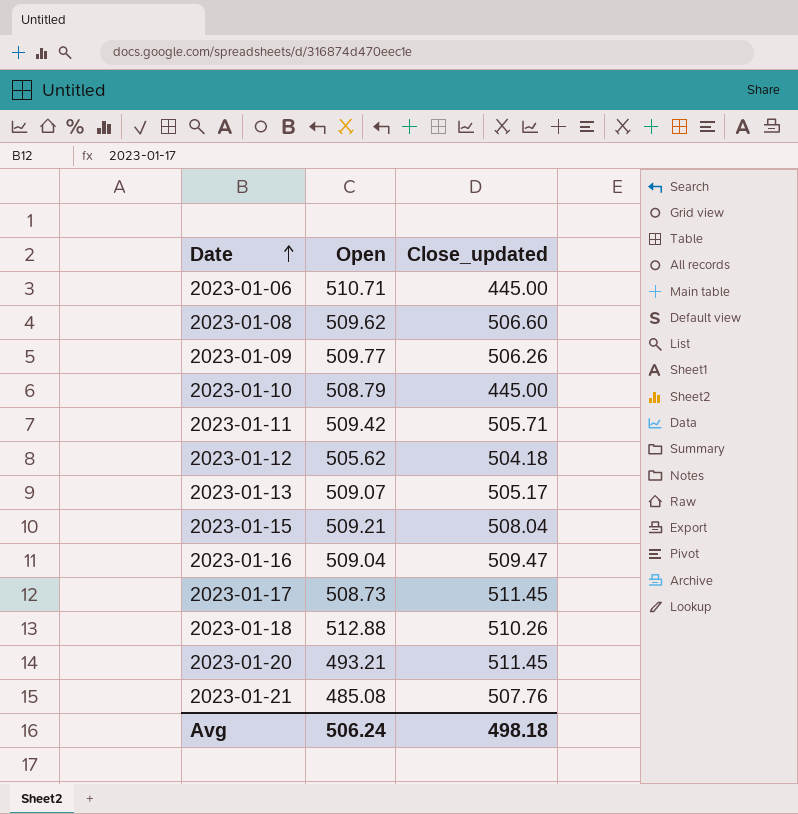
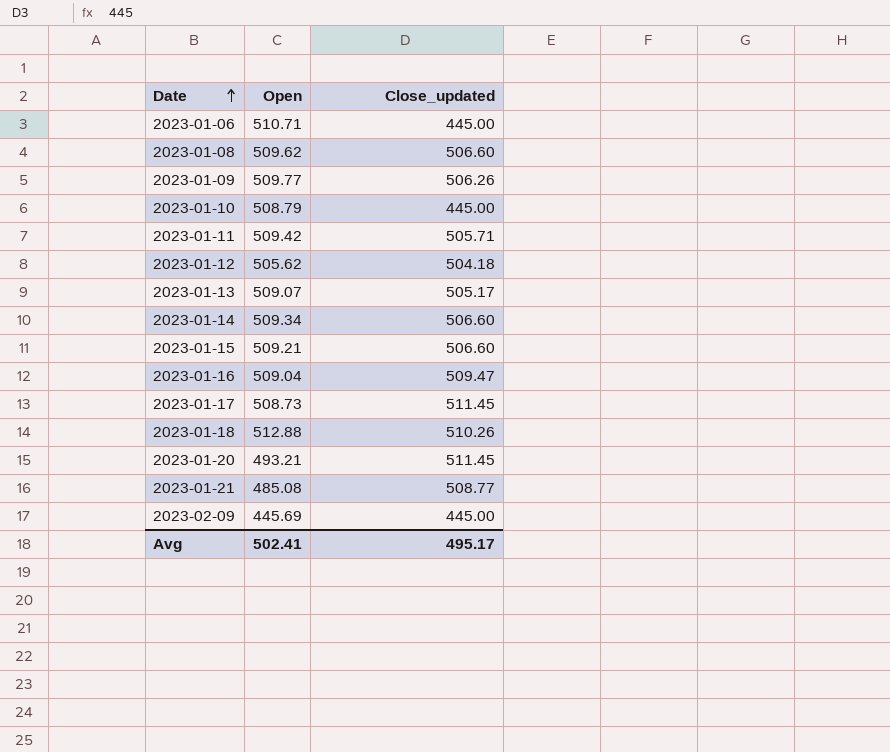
row 2023-01-14: none -> 509.34 | 506.60
2023-01-15 | Close_updated: 508.04 -> 506.60
2023-01-21 | Close_updated: 507.76 -> 508.77
row 2023-02-09: none -> 445.69 | 445.00
Avg | Open: 506.24 -> 502.41
Avg | Close_updated: 498.18 -> 495.17

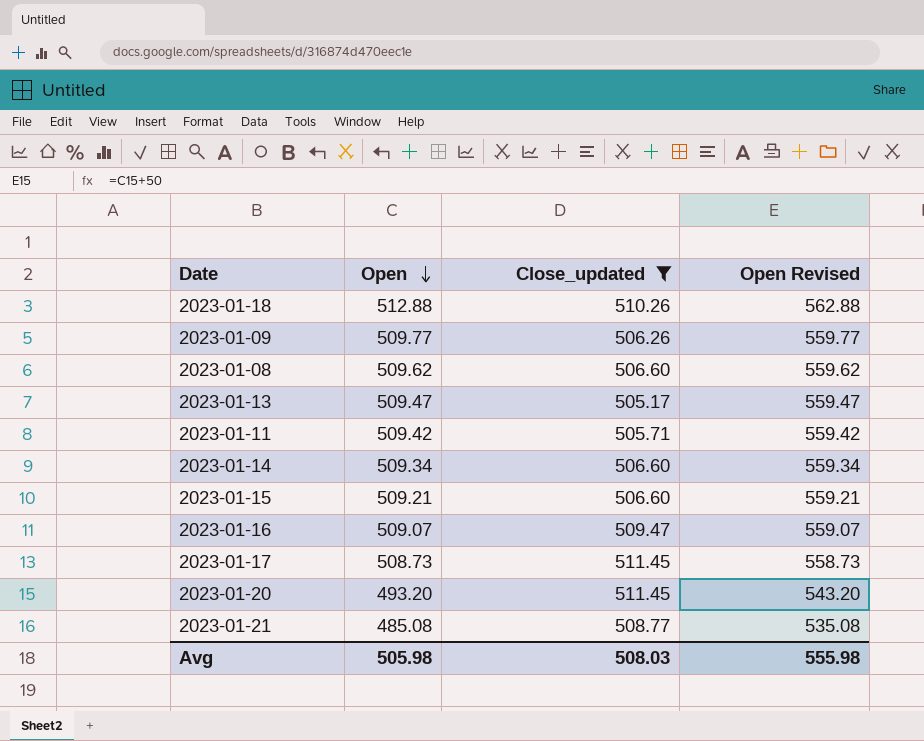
filter: none -> Close_updated >= 505.17
row order: Date ascending -> Open descending
column Open Revised | formula: none -> [Open] + 50
2023-01-13 | Open: 509.07 -> 509.47
2023-01-16 | Open: 509.04 -> 509.07
2023-01-20 | Open: 493.21 -> 493.20
Avg | Open: 502.41 -> 505.98
Avg | Close_updated: 495.17 -> 508.03

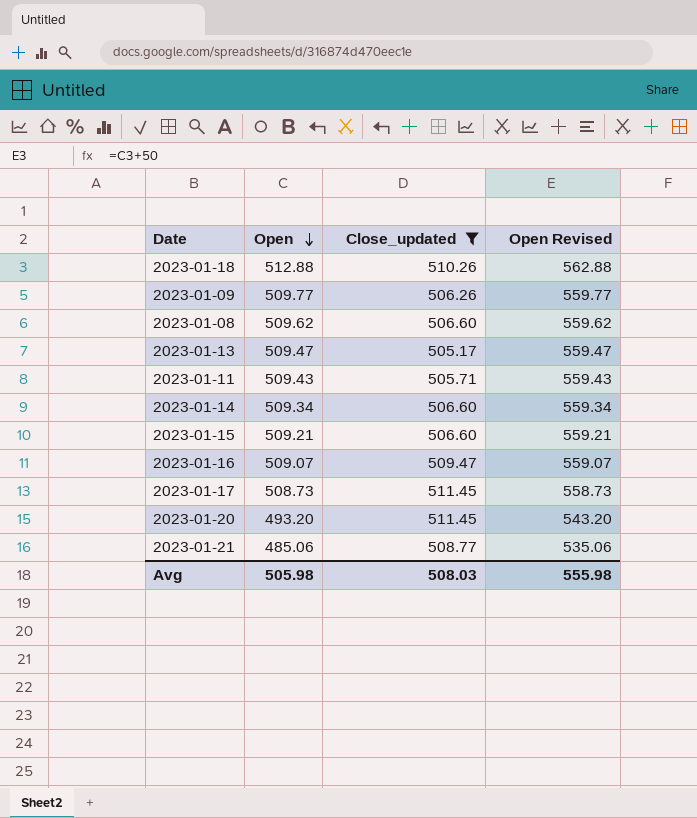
2023-01-11 | Open: 509.42 -> 509.43
2023-01-11 | Open Revised: 559.42 -> 559.43
2023-01-21 | Open: 485.08 -> 485.06
2023-01-21 | Open Revised: 535.08 -> 535.06

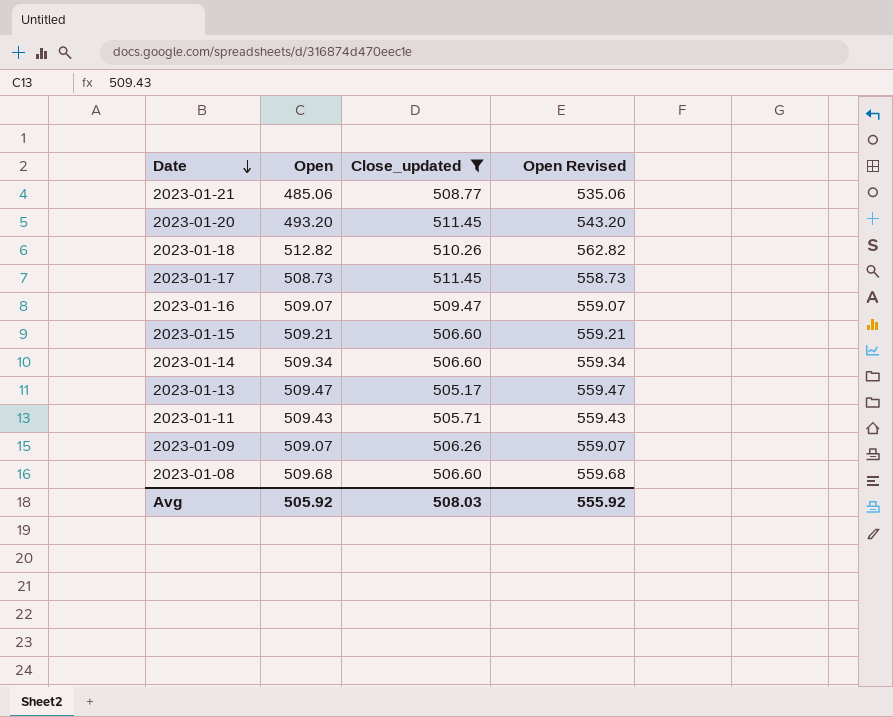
row order: Open descending -> Date descending
2023-01-18 | Open: 512.88 -> 512.82
2023-01-18 | Open Revised: 562.88 -> 562.82
2023-01-09 | Open: 509.77 -> 509.07
2023-01-09 | Open Revised: 559.77 -> 559.07
2023-01-08 | Open: 509.62 -> 509.68
2023-01-08 | Open Revised: 559.62 -> 559.68
Avg | Open: 505.98 -> 505.92
Avg | Open Revised: 555.98 -> 555.92

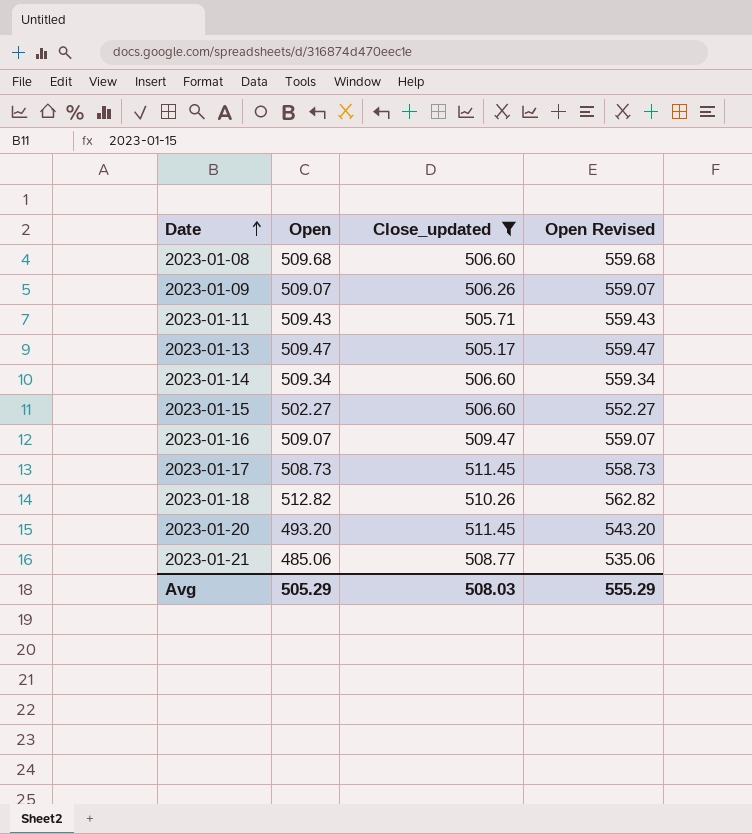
row order: Date descending -> Date ascending
2023-01-15 | Open: 509.21 -> 502.27
2023-01-15 | Open Revised: 559.21 -> 552.27
Avg | Open: 505.92 -> 505.29
Avg | Open Revised: 555.92 -> 555.29

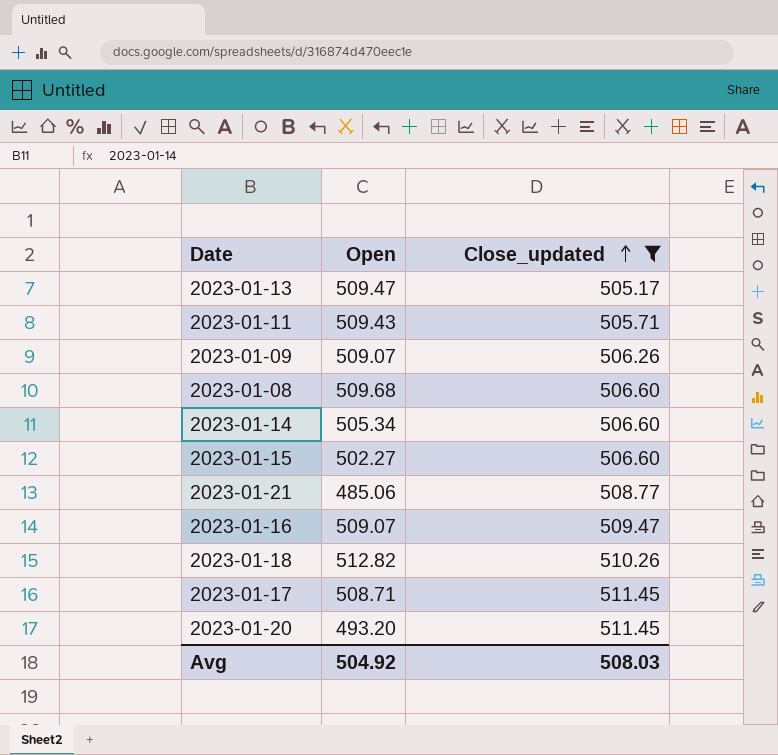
row order: Date ascending -> Close_updated ascending
column Open Revised | formula: [Open] + 50 -> none
2023-01-14 | Open: 509.34 -> 505.34
2023-01-17 | Open: 508.73 -> 508.71
Avg | Open: 505.29 -> 504.92

